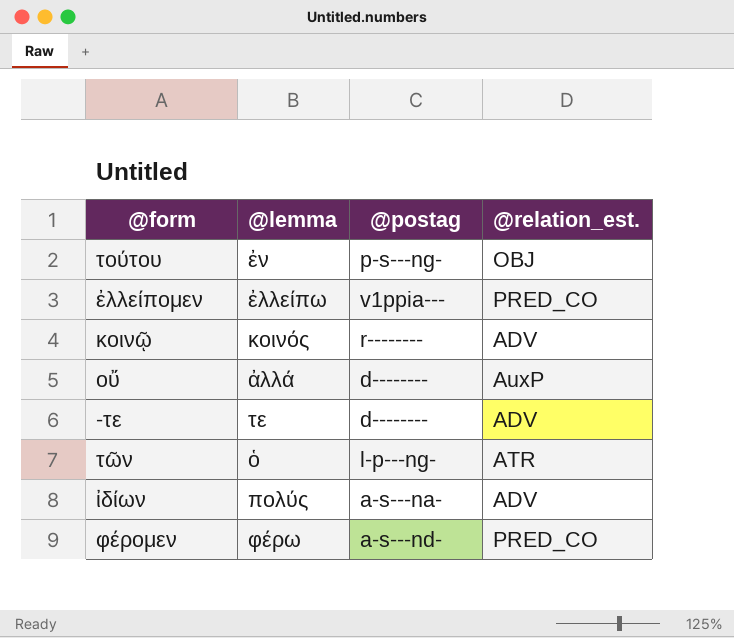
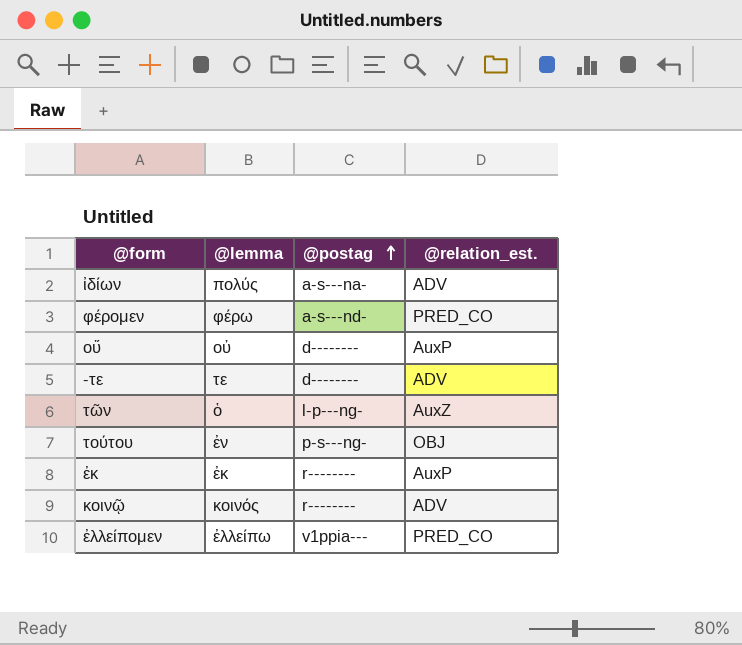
row order: none -> @postag ascending
οὔ | @lemma: ἀλλά -> οὐ
τῶν | @relation_est.: ATR -> AuxZ
row ἐκ: none -> ἐκ | r-------- | AuxP

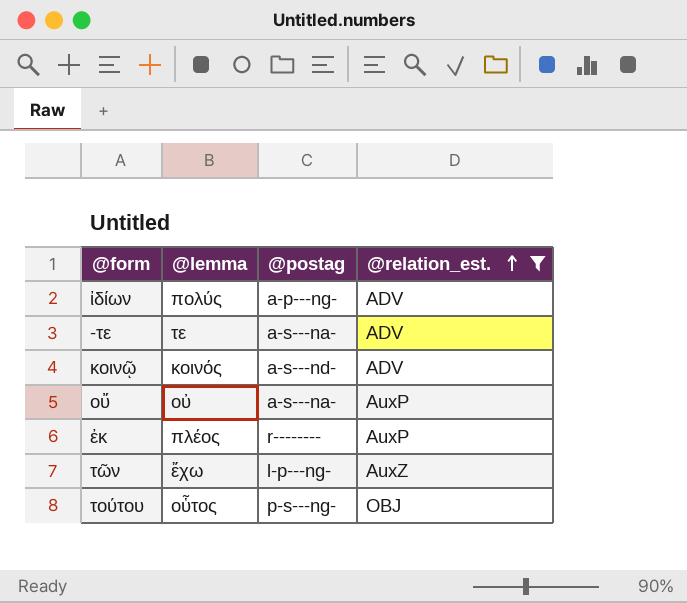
filter: none -> @relation_est. != PRED_CO
row order: @postag ascending -> @relation_est. ascending
ἰδίων | @postag: a-s---na- -> a-p---ng-
-τε | @postag: d-------- -> a-s---na-
κοινῷ | @postag: r-------- -> a-s---nd-
οὔ | @postag: d-------- -> a-s---na-
ἐκ | @lemma: ἐκ -> πλέος
τῶν | @lemma: ὁ -> ἔχω
τούτου | @lemma: ἐν -> οὗτος

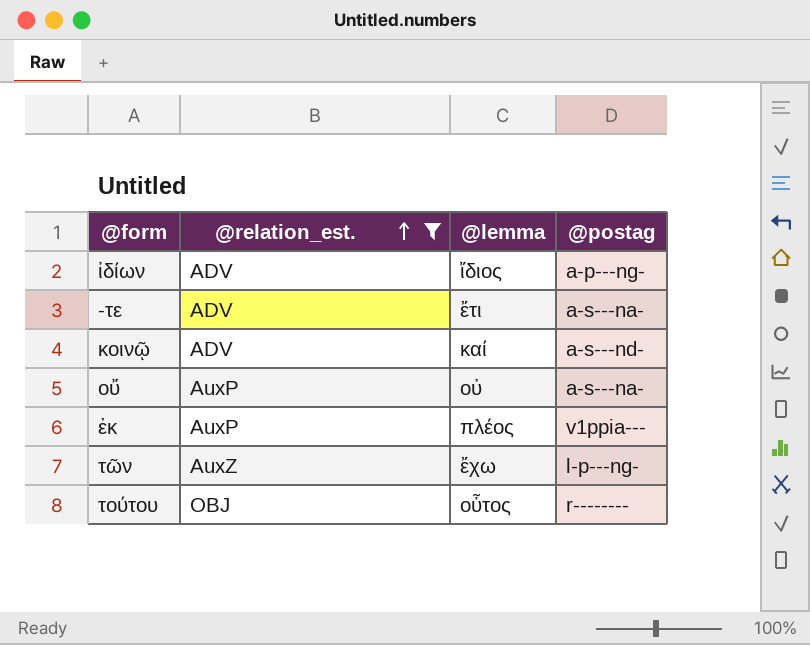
column @relation_est. | position: 4 -> 2
ἰδίων | @lemma: πολύς -> ἴδιος
-τε | @lemma: τε -> ἔτι
κοινῷ | @lemma: κοινός -> καί
ἐκ | @postag: r-------- -> v1ppia---
τούτου | @postag: p-s---ng- -> r--------

